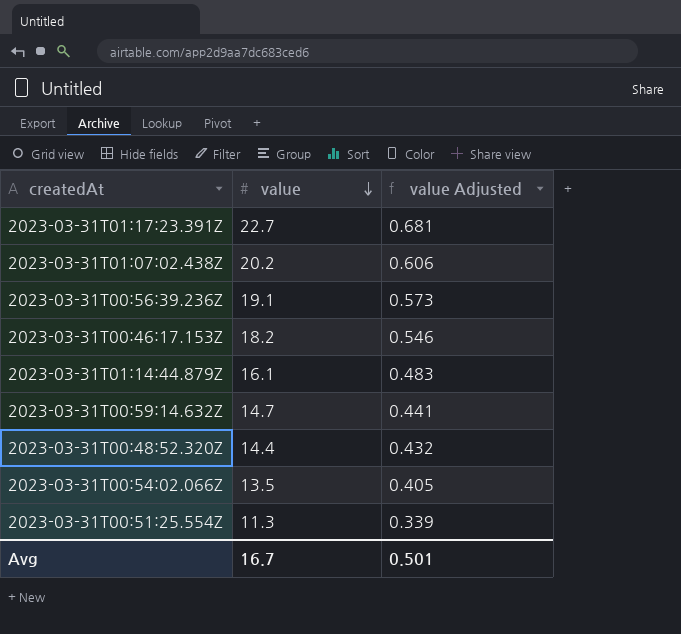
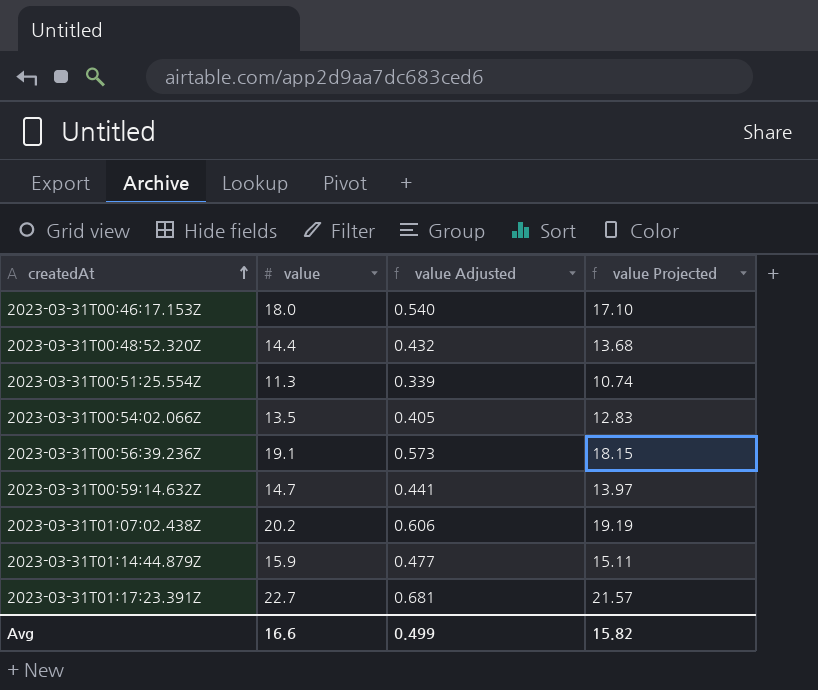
row order: value descending -> createdAt ascending
column value Projected | formula: none -> [value] * 0.95
2023-03-31T00:46:17.153Z | value: 18.2 -> 18.0
2023-03-31T00:46:17.153Z | value Adjusted: 0.546 -> 0.540
2023-03-31T01:14:44.879Z | value: 16.1 -> 15.9
2023-03-31T01:14:44.879Z | value Adjusted: 0.483 -> 0.477
Avg | value: 16.7 -> 16.6
Avg | value Adjusted: 0.501 -> 0.499

